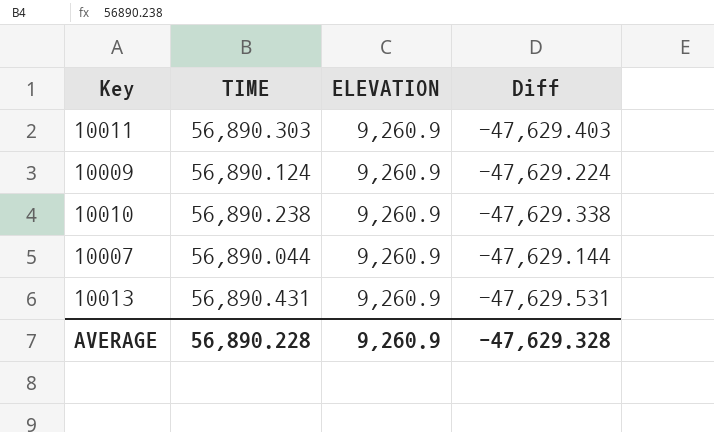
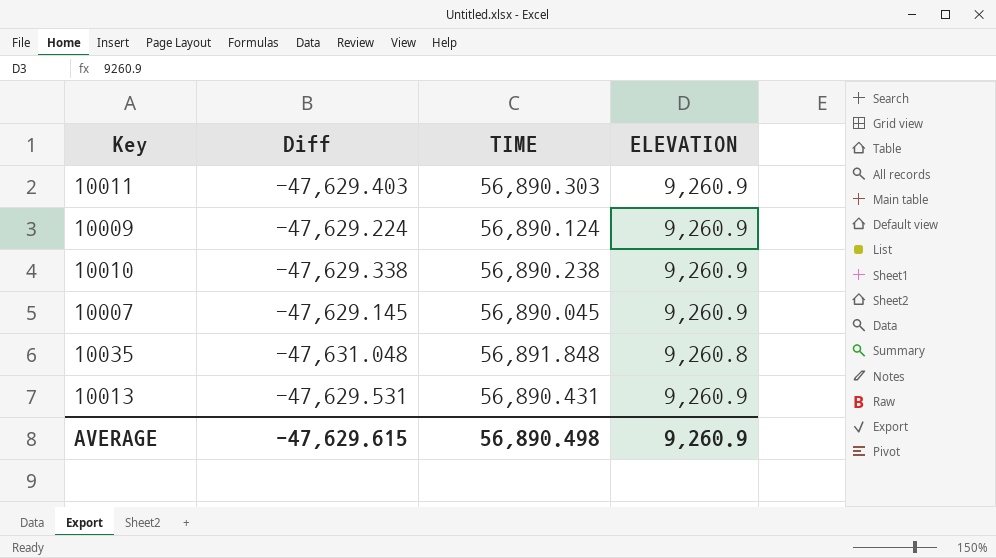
column Diff | position: 4 -> 2
10007 | Diff: -47,629.144 -> -47,629.145
10007 | TIME: 56,890.044 -> 56,890.045
row 10035: none -> -47,631.048 | 56,891.848 | 9,260.8
AVERAGE | Diff: -47,629.328 -> -47,629.615
AVERAGE | TIME: 56,890.228 -> 56,890.498

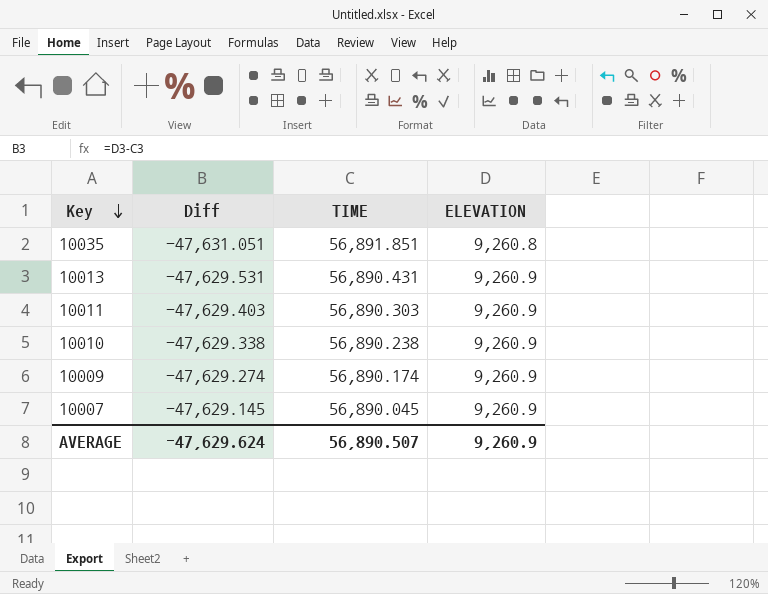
row order: none -> Key descending
10035 | Diff: -47,631.048 -> -47,631.051
10035 | TIME: 56,891.848 -> 56,891.851
10009 | Diff: -47,629.224 -> -47,629.274
10009 | TIME: 56,890.124 -> 56,890.174
AVERAGE | Diff: -47,629.615 -> -47,629.624
AVERAGE | TIME: 56,890.498 -> 56,890.507

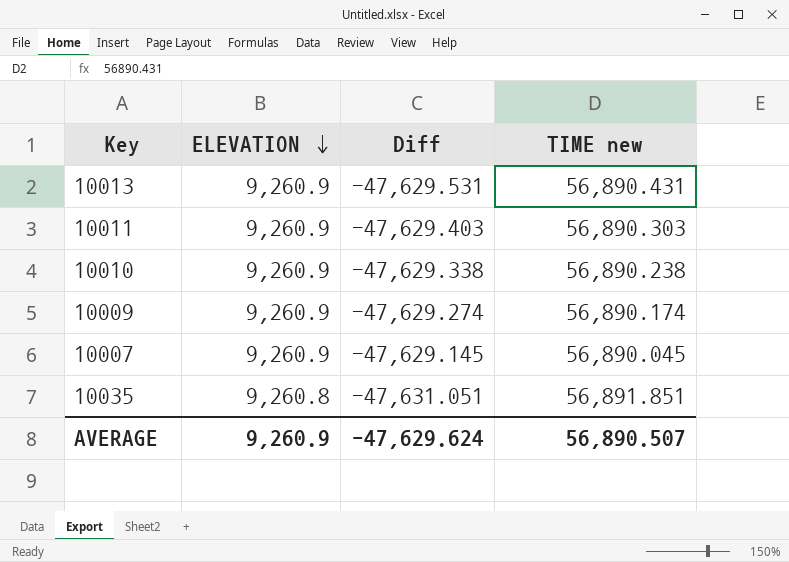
row order: Key descending -> ELEVATION descending
column ELEVATION | position: 4 -> 2
column name: TIME -> TIME new

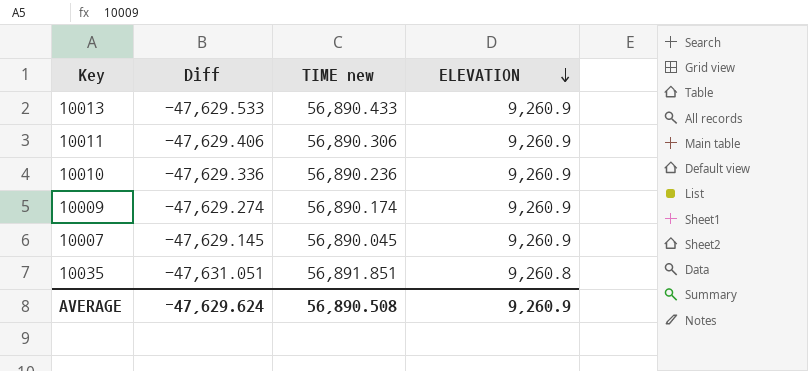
column ELEVATION | position: 2 -> 4
10013 | Diff: -47,629.531 -> -47,629.533
10013 | TIME new: 56,890.431 -> 56,890.433
10011 | Diff: -47,629.403 -> -47,629.406
10011 | TIME new: 56,890.303 -> 56,890.306
10010 | Diff: -47,629.338 -> -47,629.336
10010 | TIME new: 56,890.238 -> 56,890.236
AVERAGE | TIME new: 56,890.507 -> 56,890.508

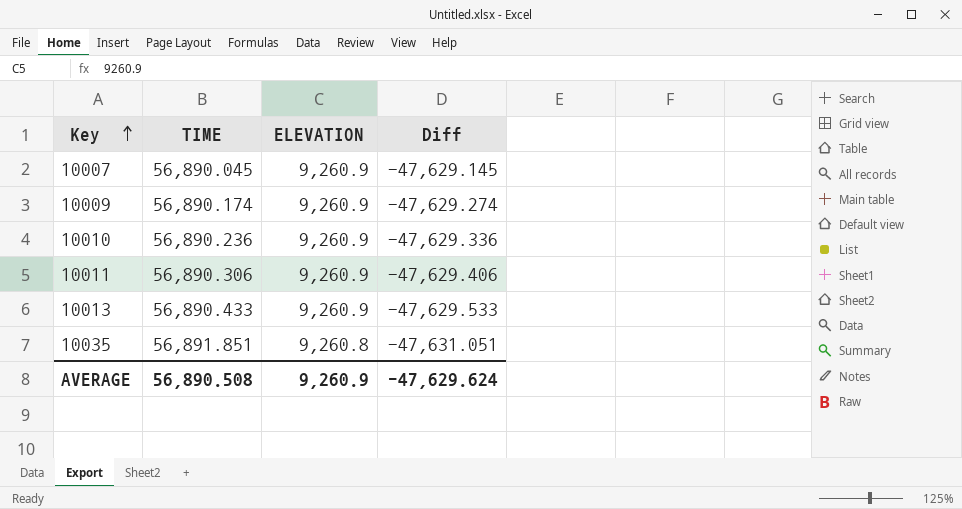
row order: ELEVATION descending -> Key ascending
column name: TIME new -> TIME
column Diff | position: 2 -> 4

